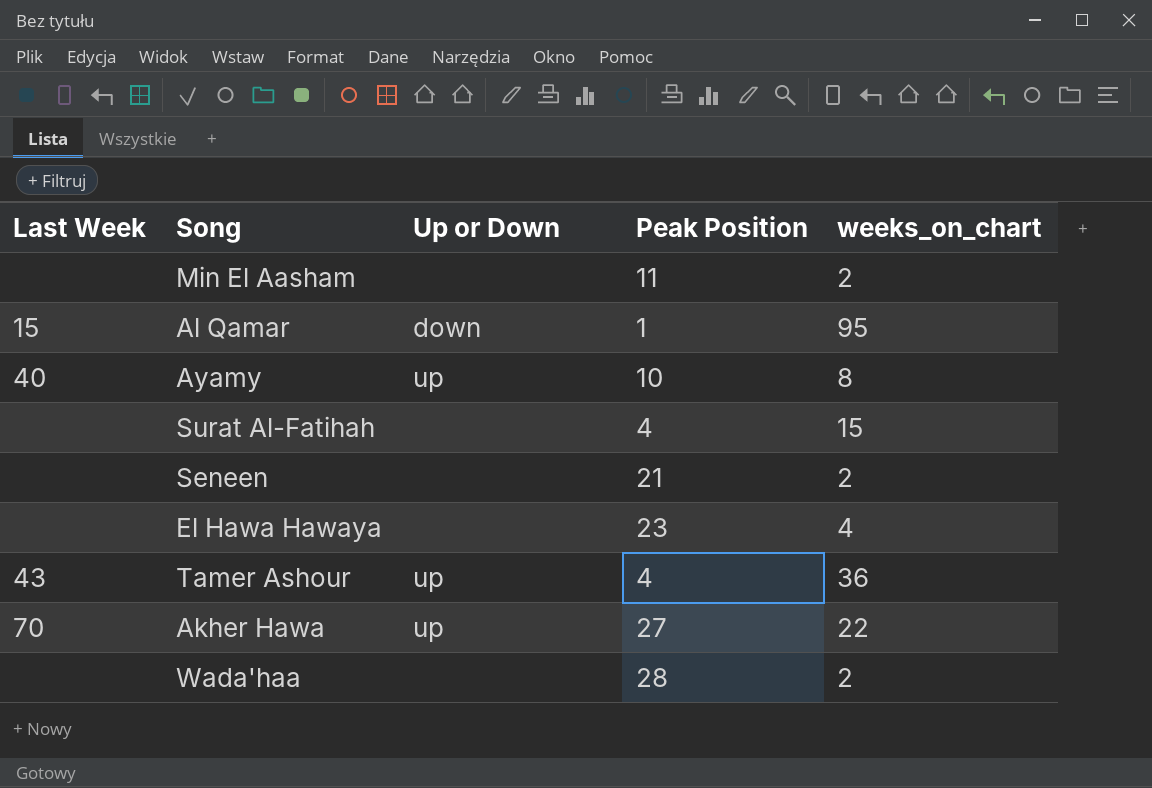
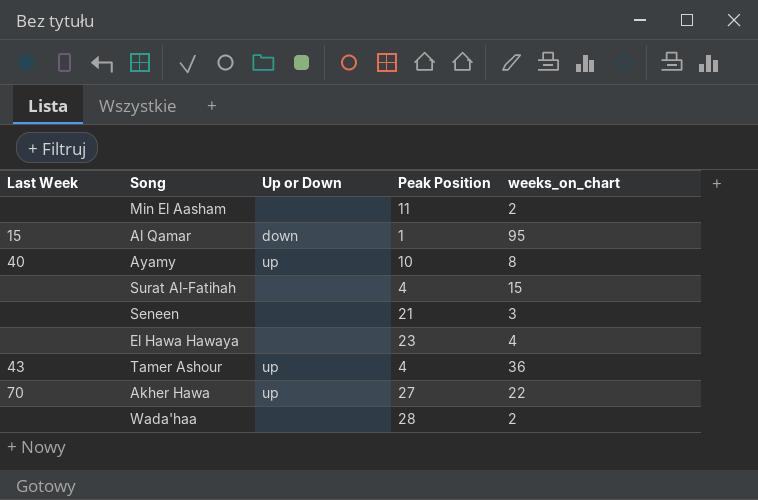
Seneen | weeks_on_chart: 2 -> 3

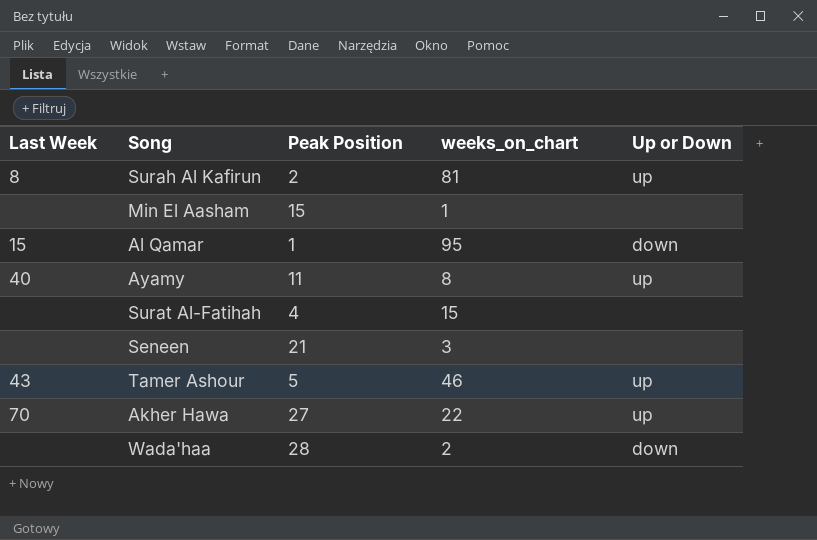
column Up or Down | position: 3 -> 5
row El Hawa Hawaya: none | none | 23 | 4 -> none
row Surah Al Kafirun: none -> 8 | 2 | 81 | up
Min El Aasham | Peak Position: 11 -> 15
Min El Aasham | weeks_on_chart: 2 -> 1
Ayamy | Peak Position: 10 -> 11
Tamer Ashour | Peak Position: 4 -> 5
Tamer Ashour | weeks_on_chart: 36 -> 46
Wada'haa | Up or Down: none -> down

